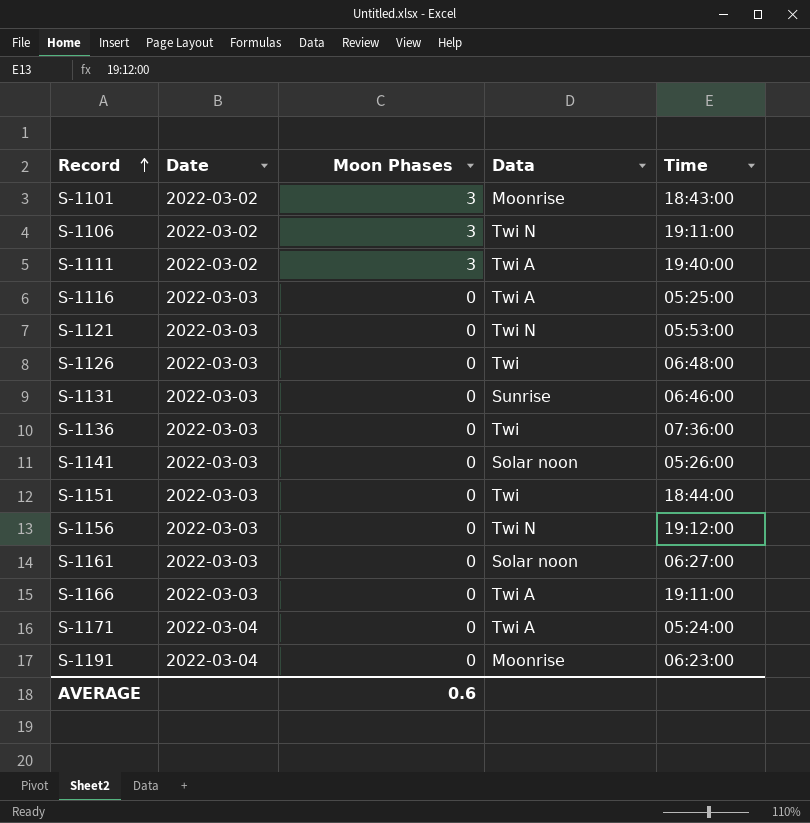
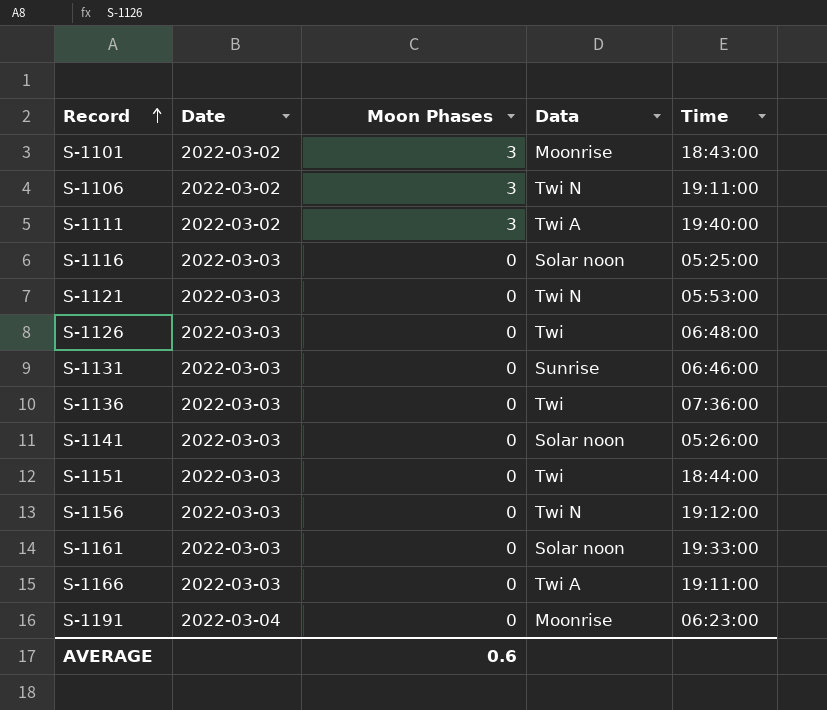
row S-1171: 2022-03-04 | 0 | Twi A | 05:24:00 -> none
S-1116 | Data: Twi A -> Solar noon
S-1161 | Time: 06:27:00 -> 19:33:00

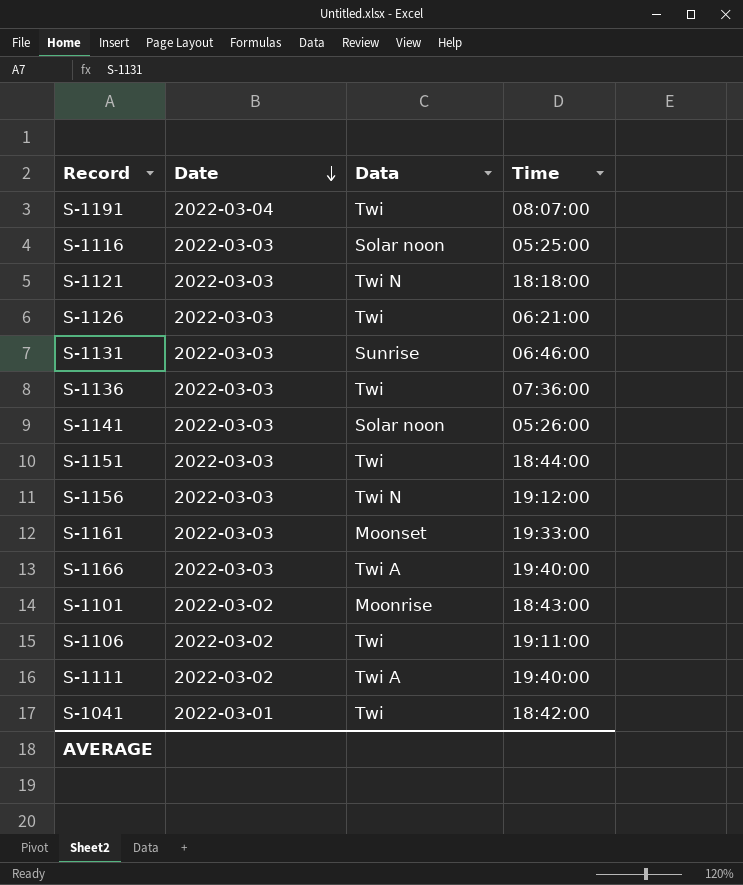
row order: Record ascending -> Date descending
column Moon Phases | position: 3 -> none
S-1191 | Data: Moonrise -> Twi
S-1191 | Time: 06:23:00 -> 08:07:00
S-1121 | Time: 05:53:00 -> 18:18:00
S-1126 | Time: 06:48:00 -> 06:21:00
S-1161 | Data: Solar noon -> Moonset
S-1166 | Time: 19:11:00 -> 19:40:00
S-1106 | Data: Twi N -> Twi
row S-1041: none -> 2022-03-01 | Twi | 18:42:00

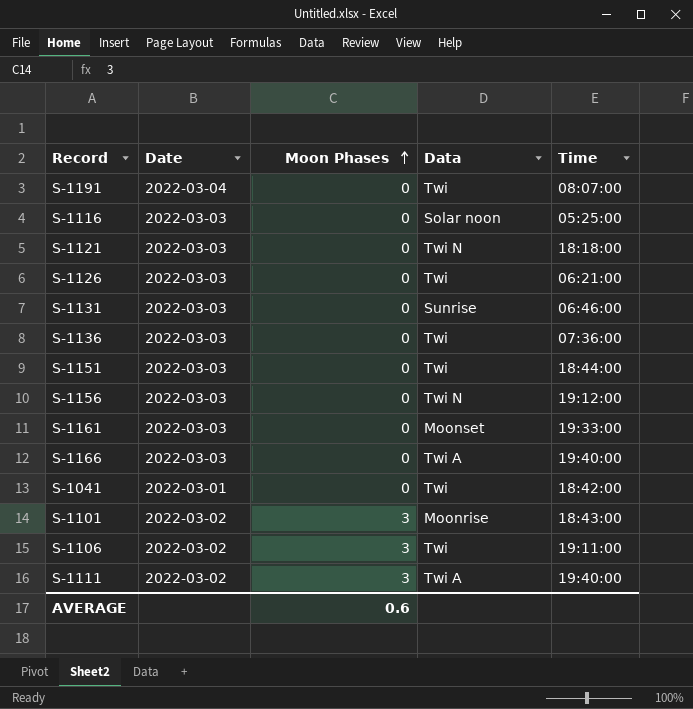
row order: Date descending -> Moon Phases ascending
column Moon Phases | position: none -> 3
row S-1141: 2022-03-03 | Solar noon | 05:26:00 -> none

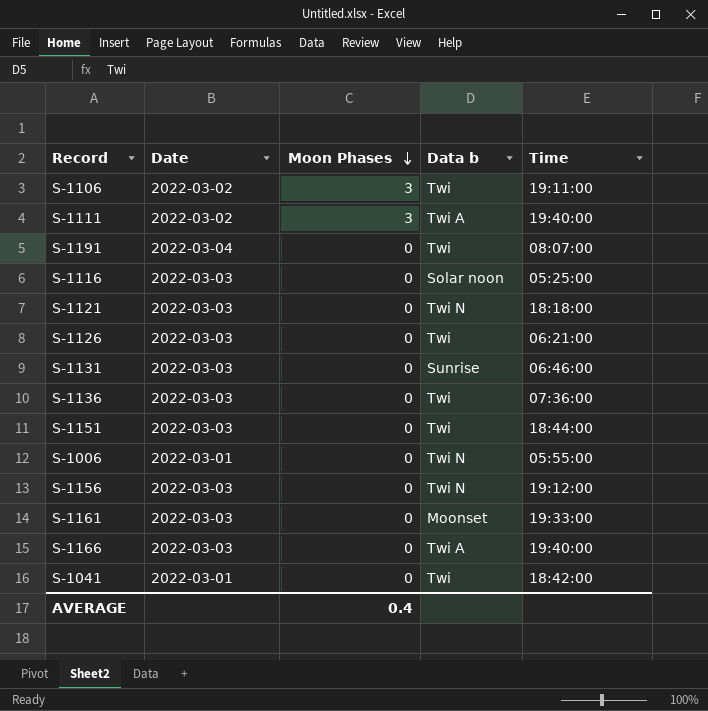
row order: Moon Phases ascending -> Moon Phases descending
column name: Data -> Data b
row S-1101: 2022-03-02 | 3 | Moonrise | 18:43:00 -> none
row S-1006: none -> 2022-03-01 | 0 | Twi N | 05:55:00
AVERAGE | Moon Phases: 0.6 -> 0.4

